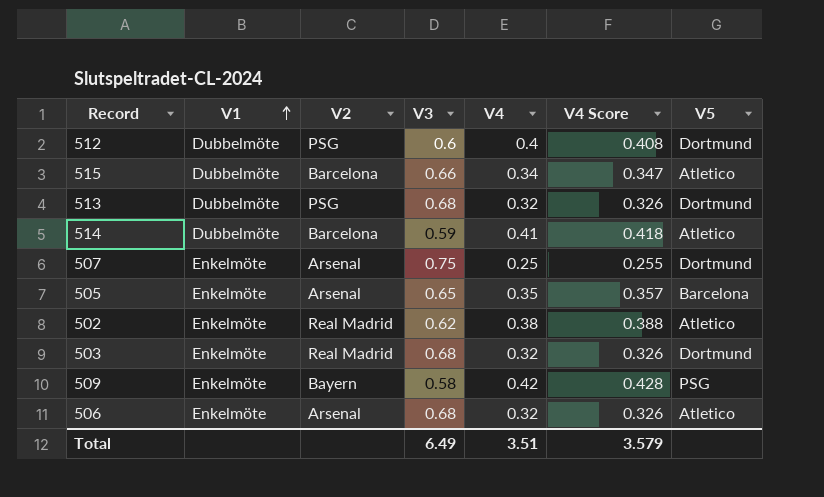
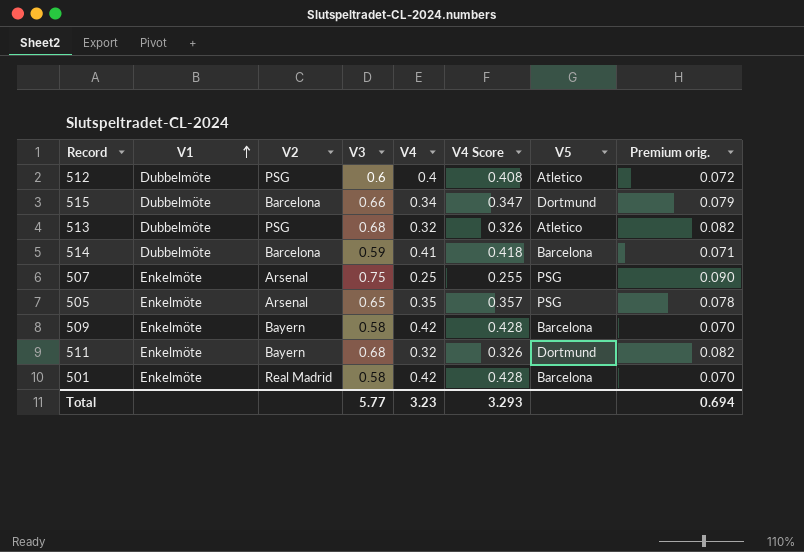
column Premium orig. | formula: none -> [V3] * 0.12
row 502: Enkelmöte | Real Madrid | 0.62 | 0.38 | 0.388 | Atletico -> none
row 503: Enkelmöte | Real Madrid | 0.68 | 0.32 | 0.326 | Dortmund -> none
row 506: Enkelmöte | Arsenal | 0.68 | 0.32 | 0.326 | Atletico -> none
512 | V5: Dortmund -> Atletico
515 | V5: Atletico -> Dortmund
513 | V5: Dortmund -> Atletico
514 | V5: Atletico -> Barcelona
507 | V5: Dortmund -> PSG
505 | V5: Barcelona -> PSG
509 | V5: PSG -> Barcelona
row 511: none -> Enkelmöte | Bayern | 0.68 | 0.32 | 0.326 | Dortmund | 0.082
row 501: none -> Enkelmöte | Real Madrid | 0.58 | 0.42 | 0.428 | Barcelona | 0.070
Total | V3: 6.49 -> 5.77
Total | V4: 3.51 -> 3.23
Total | V4 Score: 3.579 -> 3.293

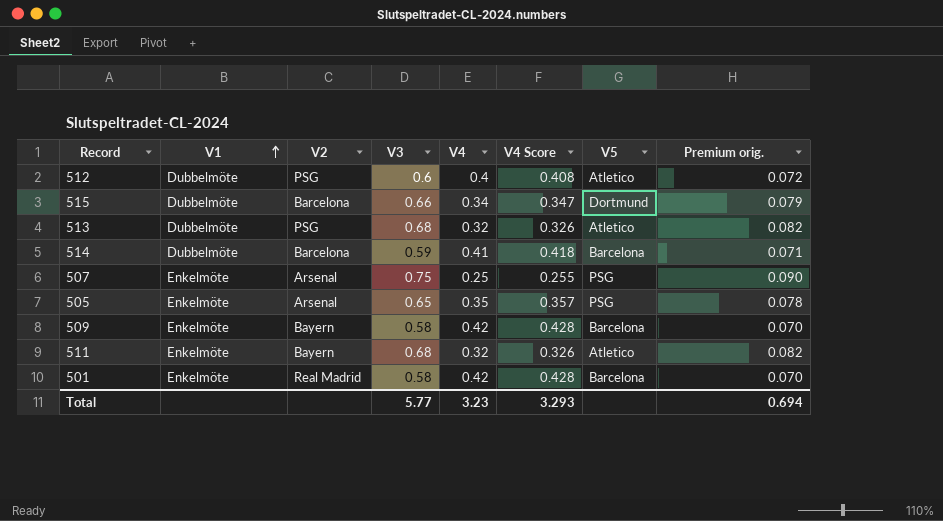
511 | V5: Dortmund -> Atletico

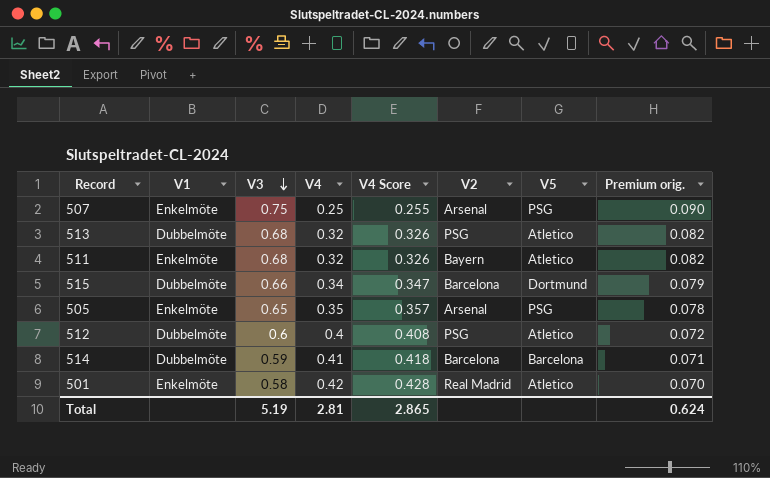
row order: V1 ascending -> V3 descending
column V2 | position: 3 -> 6
row 509: Enkelmöte | Bayern | 0.58 | 0.42 | 0.428 | Barcelona | 0.070 -> none
501 | V5: Barcelona -> Atletico
Total | V3: 5.77 -> 5.19
Total | V4: 3.23 -> 2.81
Total | V4 Score: 3.293 -> 2.865
Total | Premium orig.: 0.694 -> 0.624

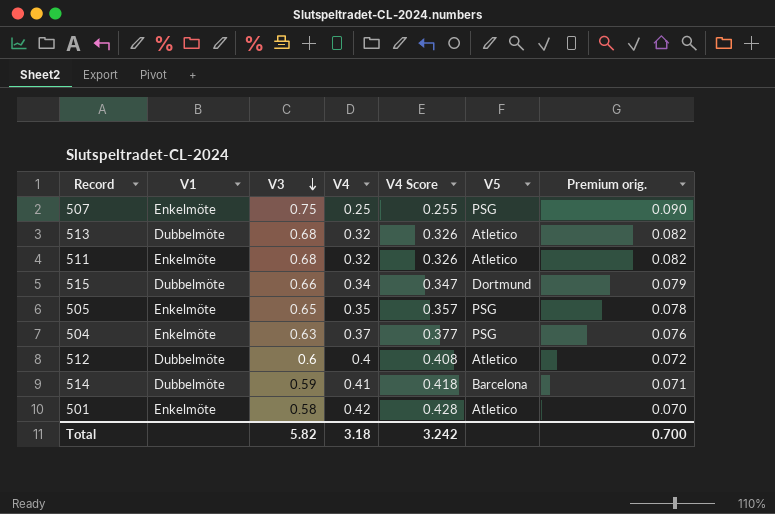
column V2 | position: 6 -> none
row 504: none -> Enkelmöte | 0.63 | 0.37 | 0.377 | PSG | 0.076
Total | V3: 5.19 -> 5.82
Total | V4: 2.81 -> 3.18
Total | V4 Score: 2.865 -> 3.242
Total | Premium orig.: 0.624 -> 0.700

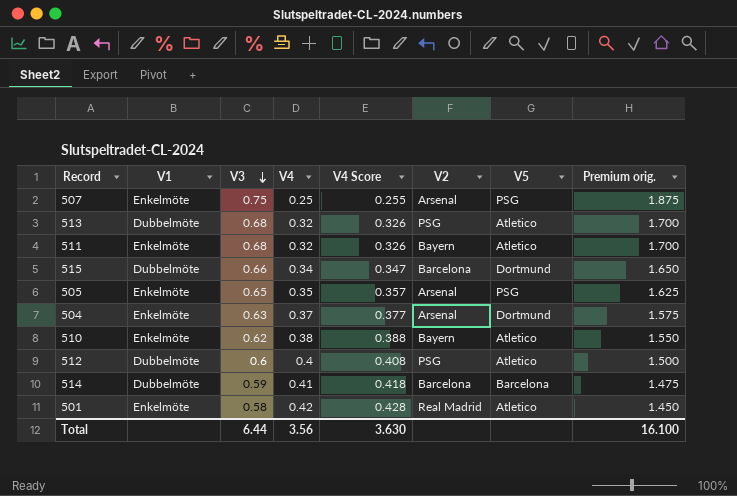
column V2 | position: none -> 6
column Premium orig. | formula: [V3] * 0.12 -> [V3] * 2.5
504 | V5: PSG -> Dortmund
row 510: none -> Enkelmöte | 0.62 | 0.38 | 0.388 | Bayern | Atletico | 1.550
Total | V3: 5.82 -> 6.44
Total | V4: 3.18 -> 3.56
Total | V4 Score: 3.242 -> 3.630
Total | Premium orig.: 0.700 -> 16.100

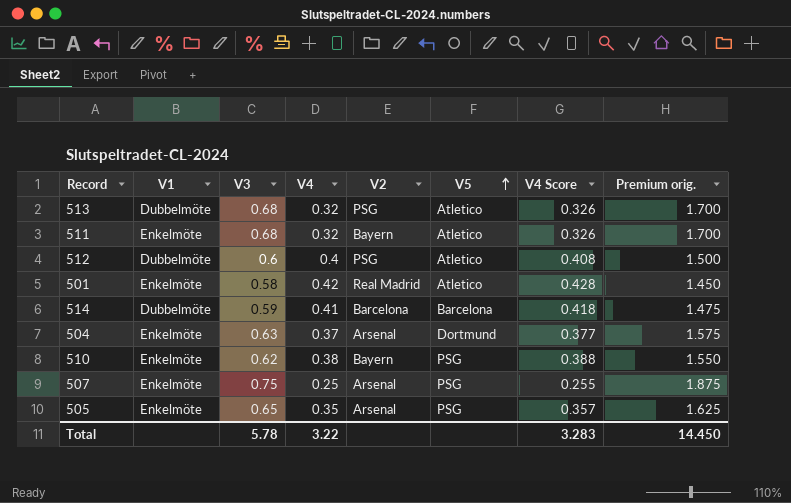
row order: V3 descending -> V5 ascending
column V4 Score | position: 5 -> 7
row 515: Dubbelmöte | 0.66 | 0.34 | 0.347 | Barcelona | Dortmund | 1.650 -> none
510 | V5: Atletico -> PSG
Total | V3: 6.44 -> 5.78
Total | V4: 3.56 -> 3.22
Total | V4 Score: 3.630 -> 3.283
Total | Premium orig.: 16.100 -> 14.450

